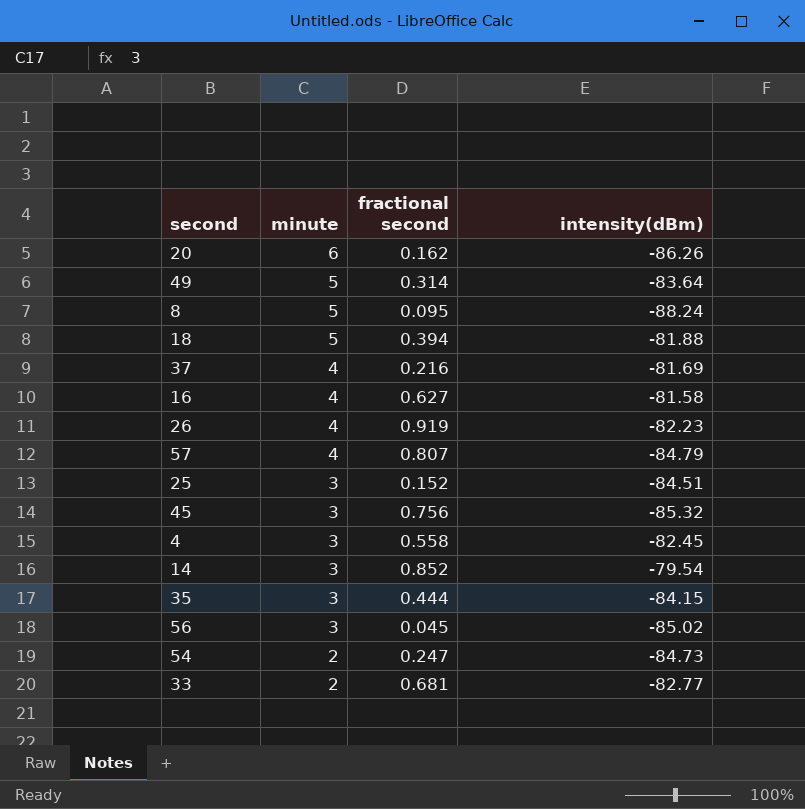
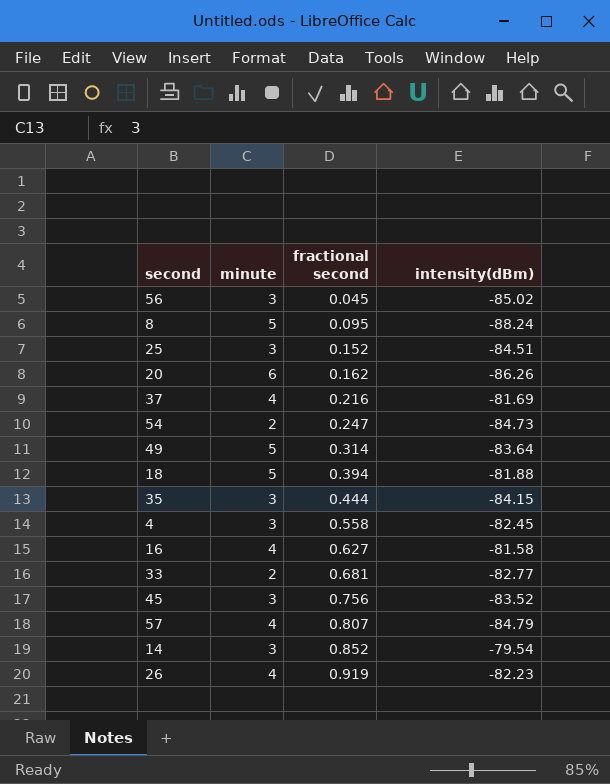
row order: minute descending -> fractional second ascending
45 | intensity(dBm): -85.32 -> -83.52

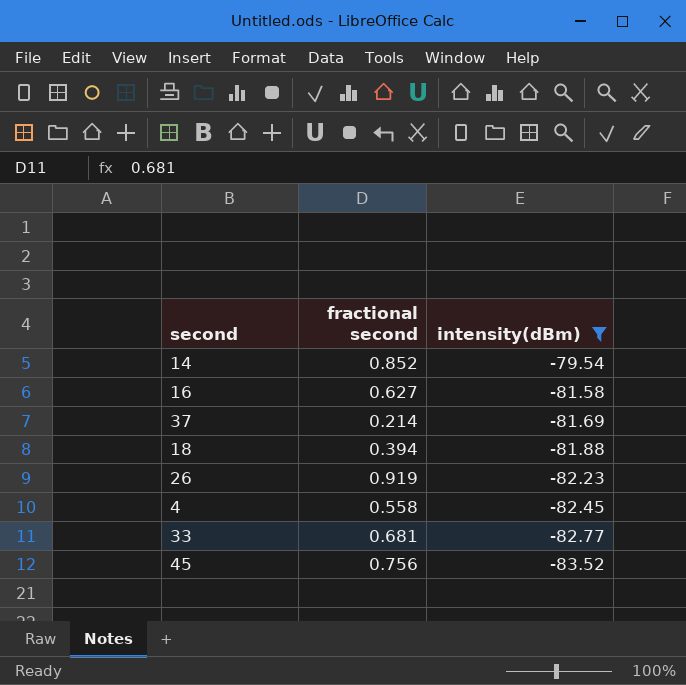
filter: none -> intensity(dBm) >= -83.52
row order: fractional second ascending -> intensity(dBm) descending
column minute | position: 2 -> none
37 | fractional second: 0.216 -> 0.214

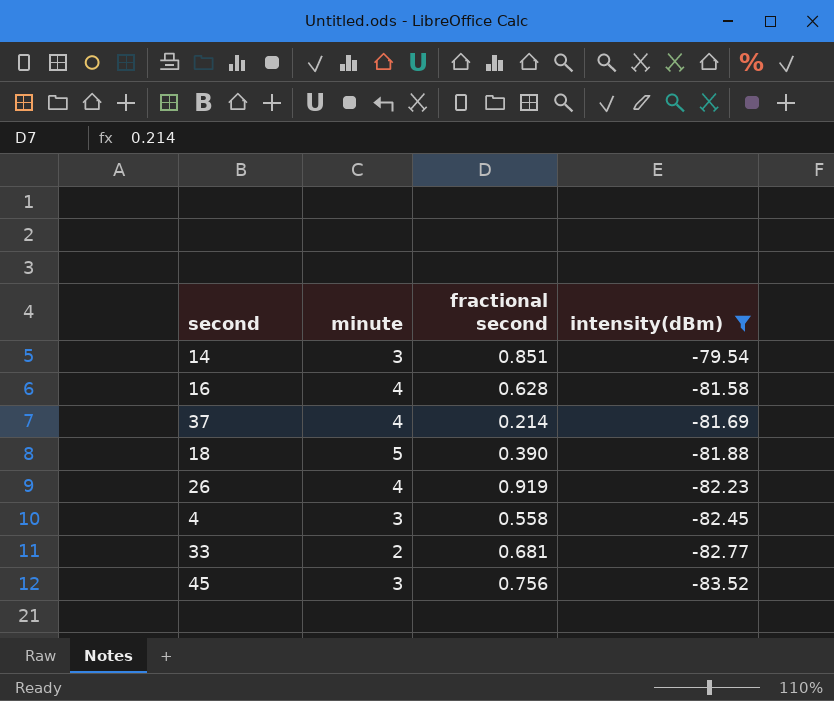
column minute | position: none -> 2
14 | fractional second: 0.852 -> 0.851
16 | fractional second: 0.627 -> 0.628
18 | fractional second: 0.394 -> 0.390

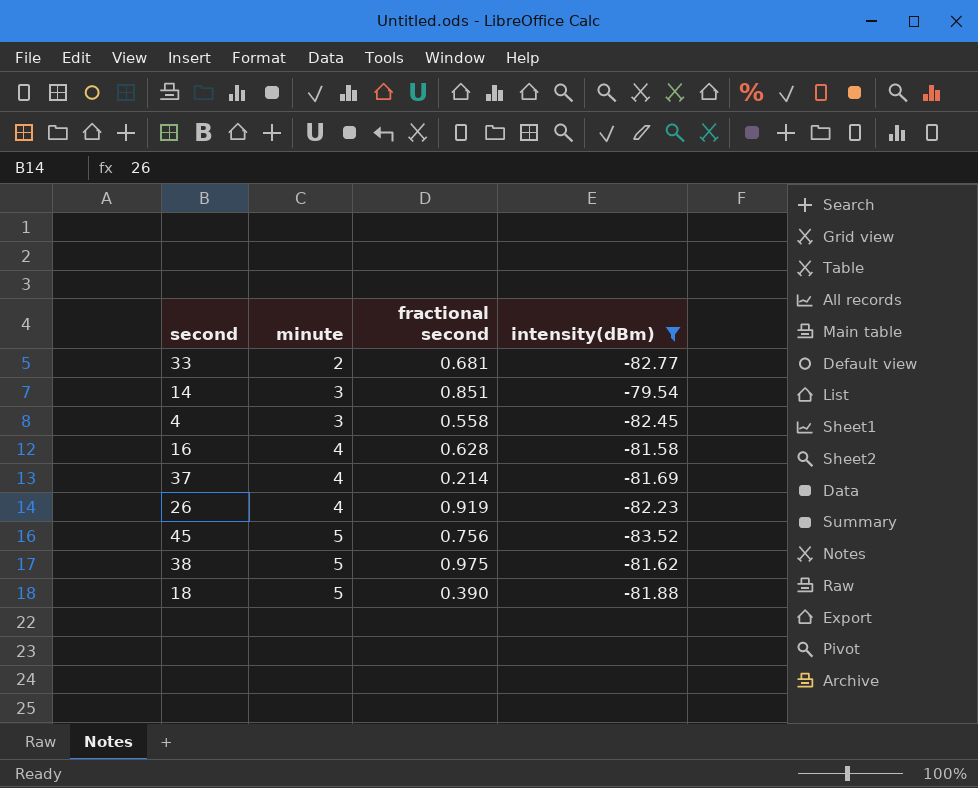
row order: intensity(dBm) descending -> minute ascending
45 | minute: 3 -> 5
row 38: none -> 5 | 0.975 | -81.62

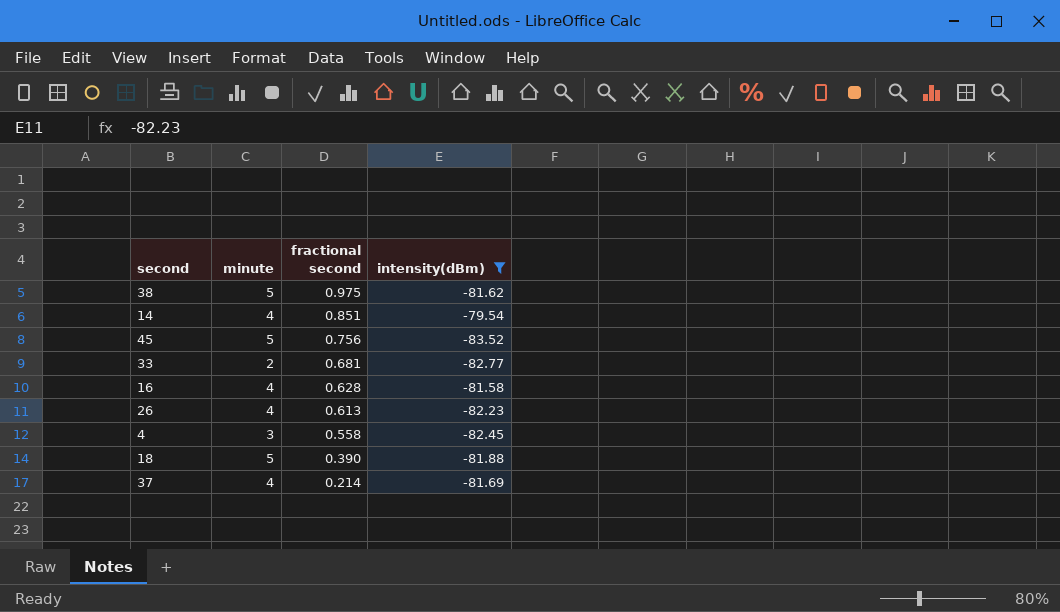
row order: minute ascending -> fractional second descending
14 | minute: 3 -> 4
26 | fractional second: 0.919 -> 0.613

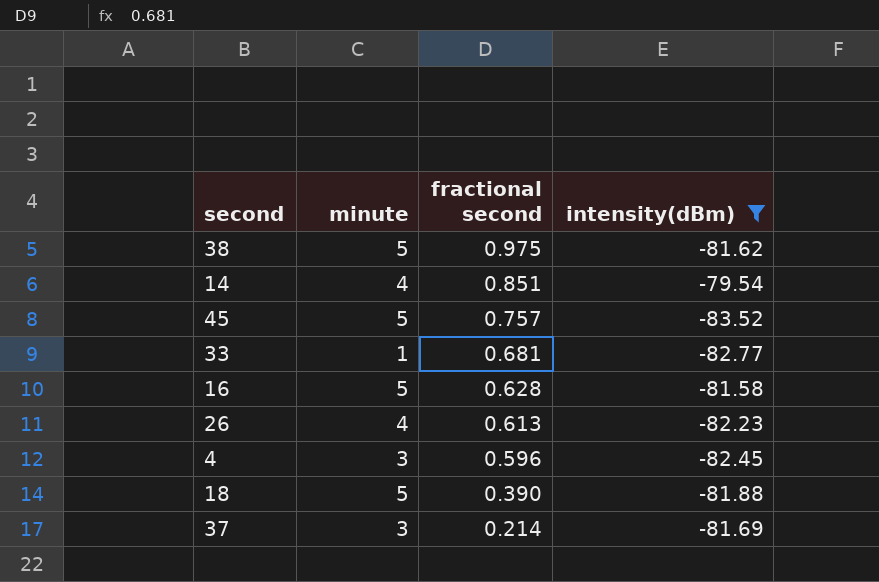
45 | fractional second: 0.756 -> 0.757
33 | minute: 2 -> 1
16 | minute: 4 -> 5
4 | fractional second: 0.558 -> 0.596
37 | minute: 4 -> 3

